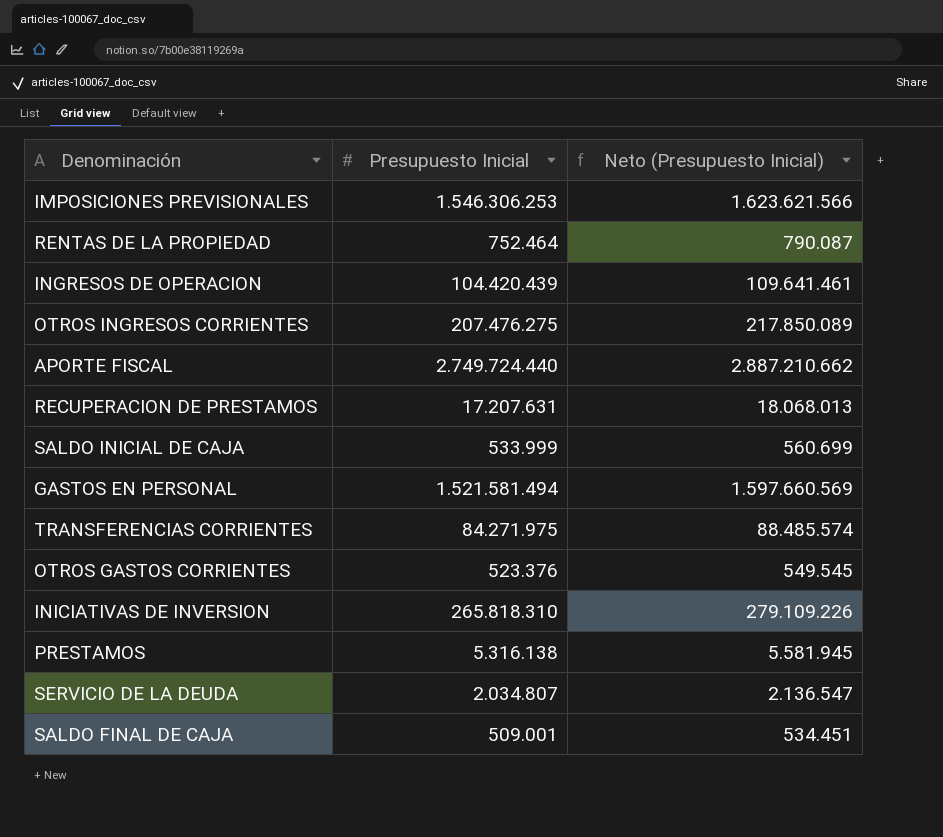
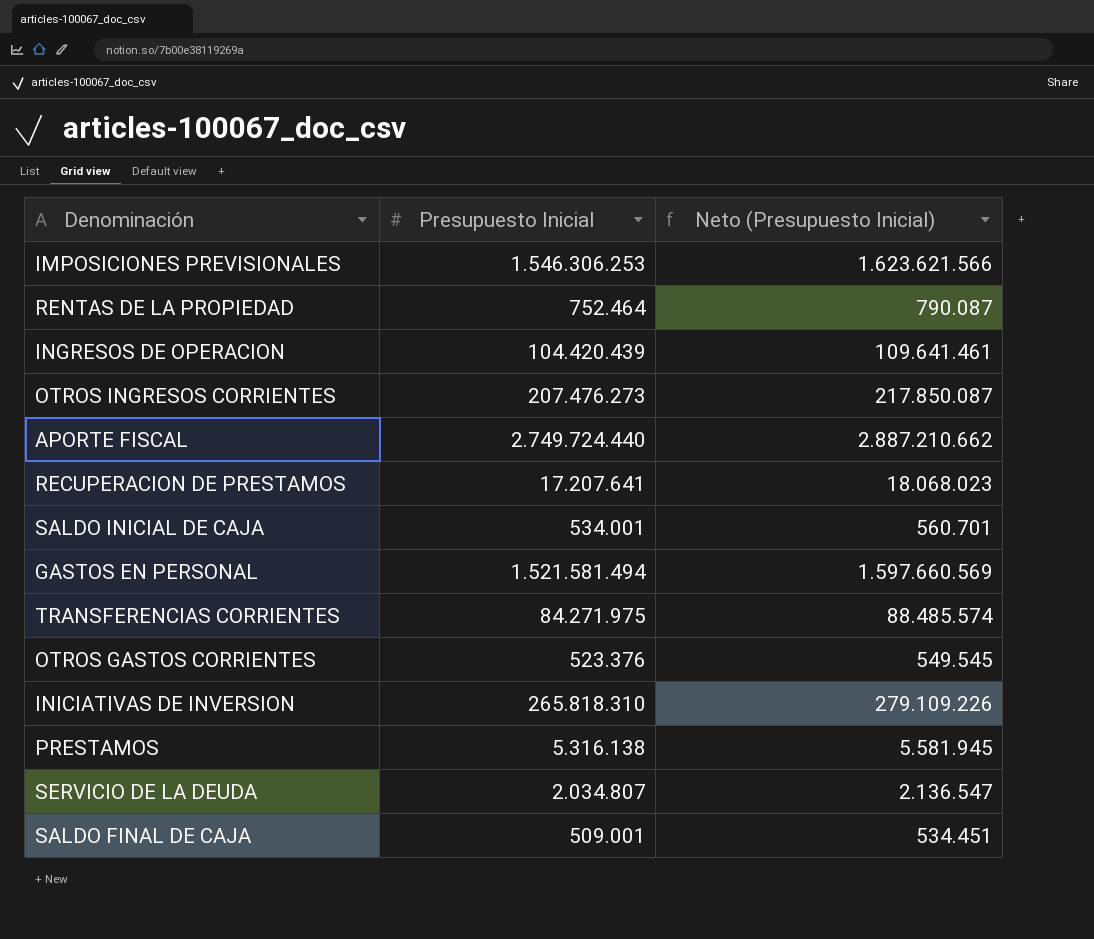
OTROS INGRESOS CORRIENTES | Presupuesto Inicial: 207.476.275 -> 207.476.273
OTROS INGRESOS CORRIENTES | Neto (Presupuesto Inicial): 217.850.089 -> 217.850.087
RECUPERACION DE PRESTAMOS | Presupuesto Inicial: 17.207.631 -> 17.207.641
RECUPERACION DE PRESTAMOS | Neto (Presupuesto Inicial): 18.068.013 -> 18.068.023
SALDO INICIAL DE CAJA | Presupuesto Inicial: 533.999 -> 534.001
SALDO INICIAL DE CAJA | Neto (Presupuesto Inicial): 560.699 -> 560.701

